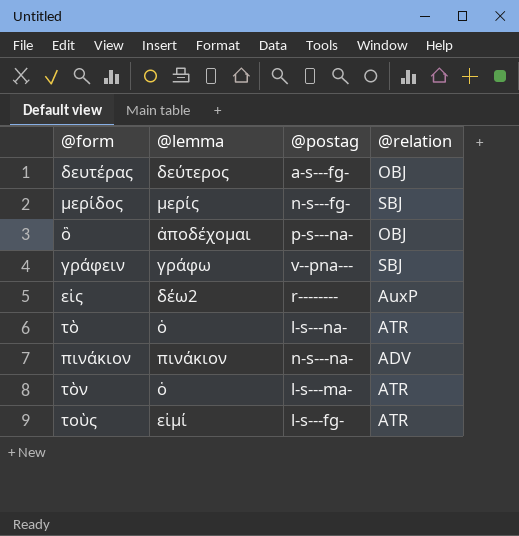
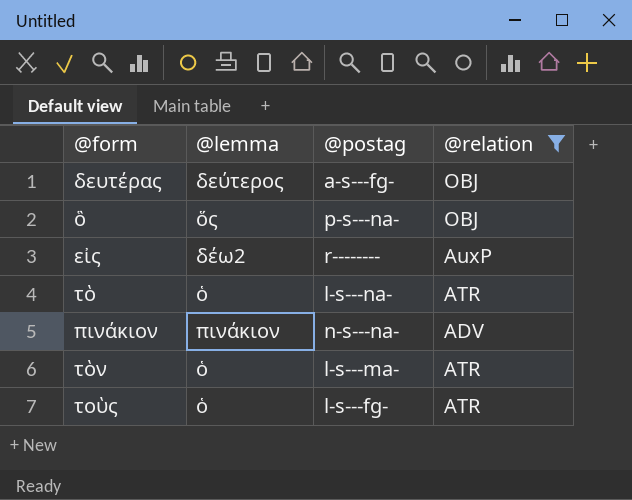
filter: none -> @relation != SBJ
ὃ | @lemma: ἀποδέχομαι -> ὅς
τοὺς | @lemma: εἰμί -> ὁ

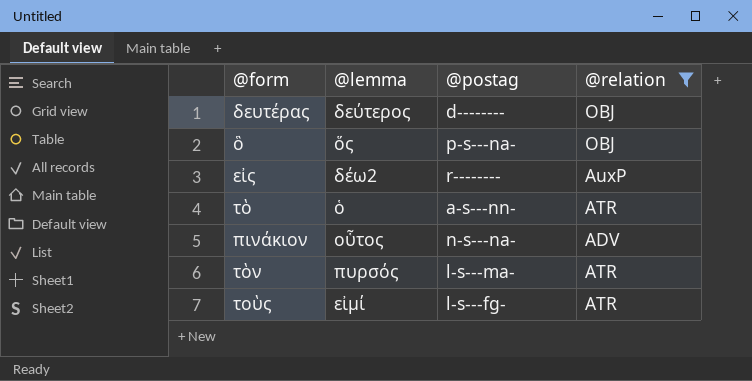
δευτέρας | @postag: a-s---fg- -> d--------
τὸ | @postag: l-s---na- -> a-s---nn-
πινάκιον | @lemma: πινάκιον -> οὗτος
τὸν | @lemma: ὁ -> πυρσός
τοὺς | @lemma: ὁ -> εἰμί

